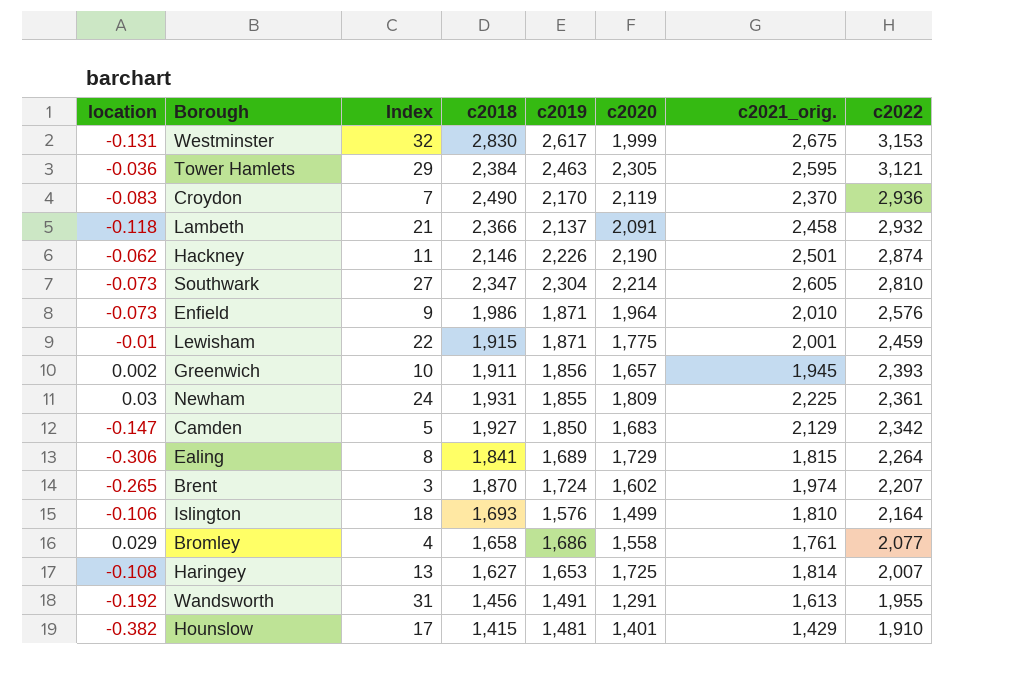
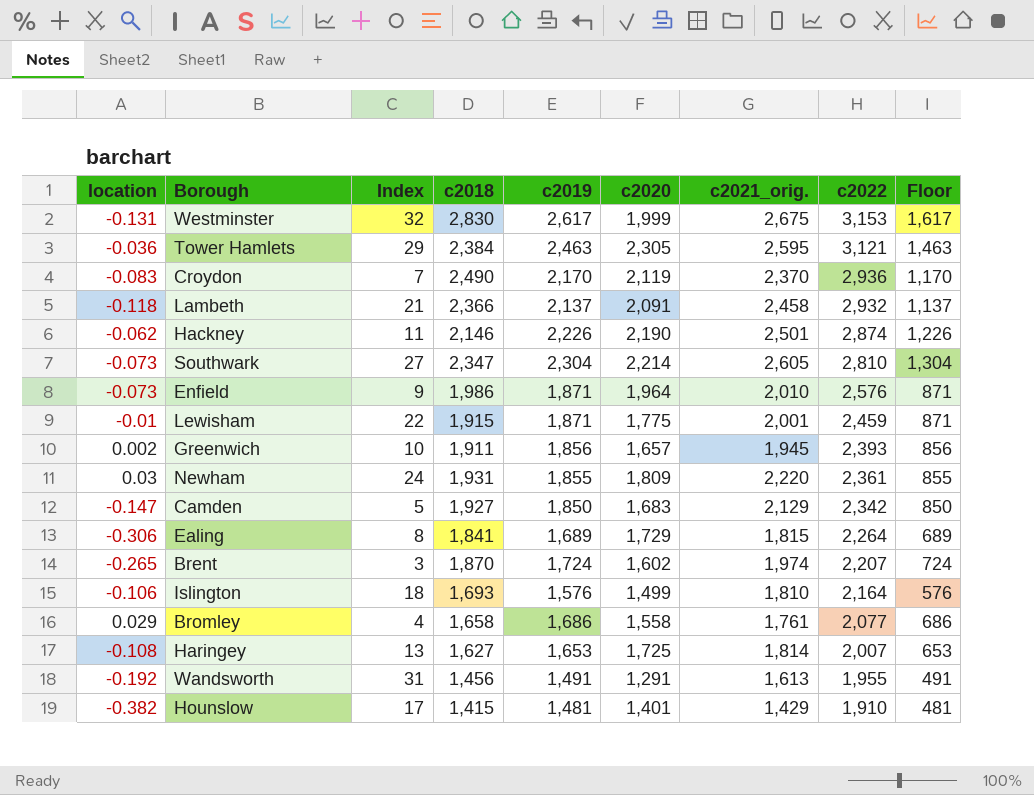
column Floor | formula: none -> [c2019] - 1000
Newham | c2021_orig.: 2,225 -> 2,220

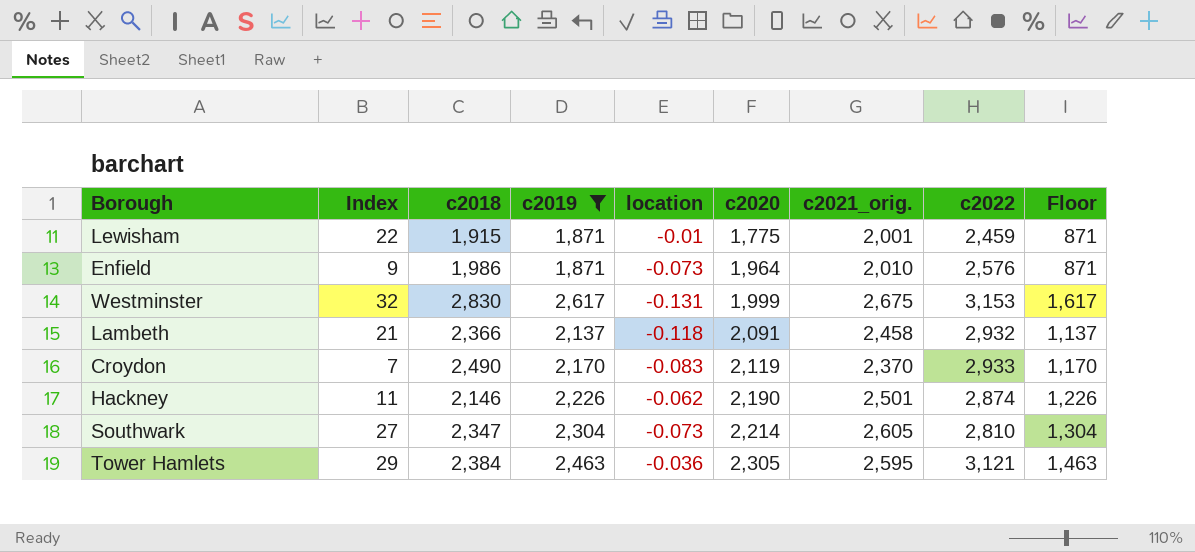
filter: none -> c2019 >= 1,871
row order: c2022 descending -> c2020 ascending
column location | position: 1 -> 5
Croydon | c2022: 2,936 -> 2,933

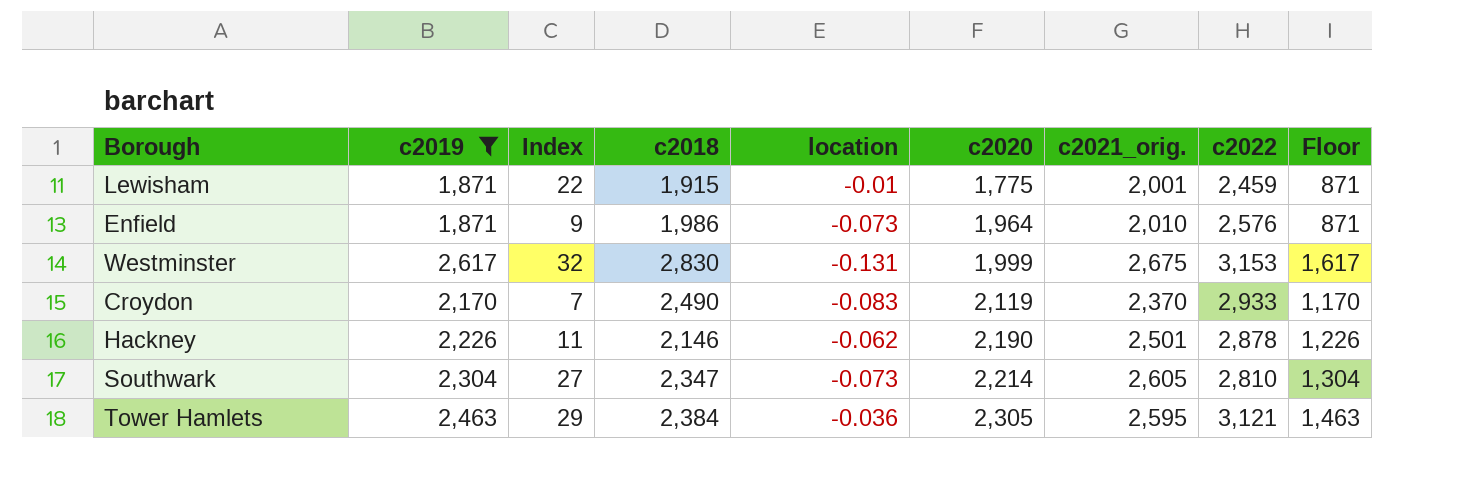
column c2019 | position: 4 -> 2
row Lambeth: 21 | 2,366 | 2,137 | -0.118 | 2,091 | 2,458 | 2,932 | 1,137 -> none
Hackney | c2022: 2,874 -> 2,878

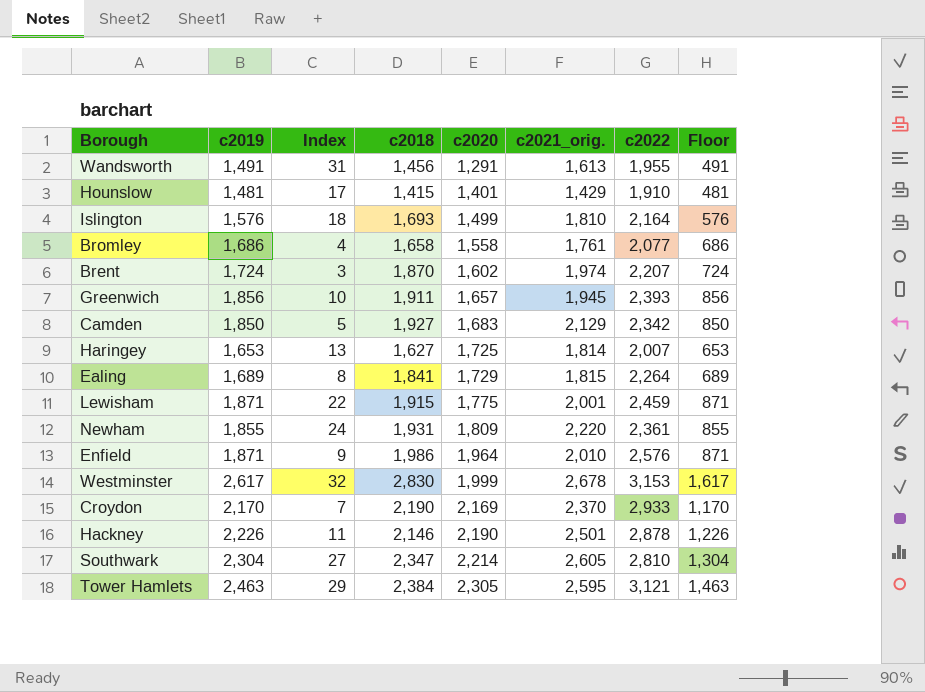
filter: c2019 >= 1,871 -> none
column location | position: 5 -> none
Westminster | c2021_orig.: 2,675 -> 2,678
Croydon | c2018: 2,490 -> 2,190
Croydon | c2020: 2,119 -> 2,169

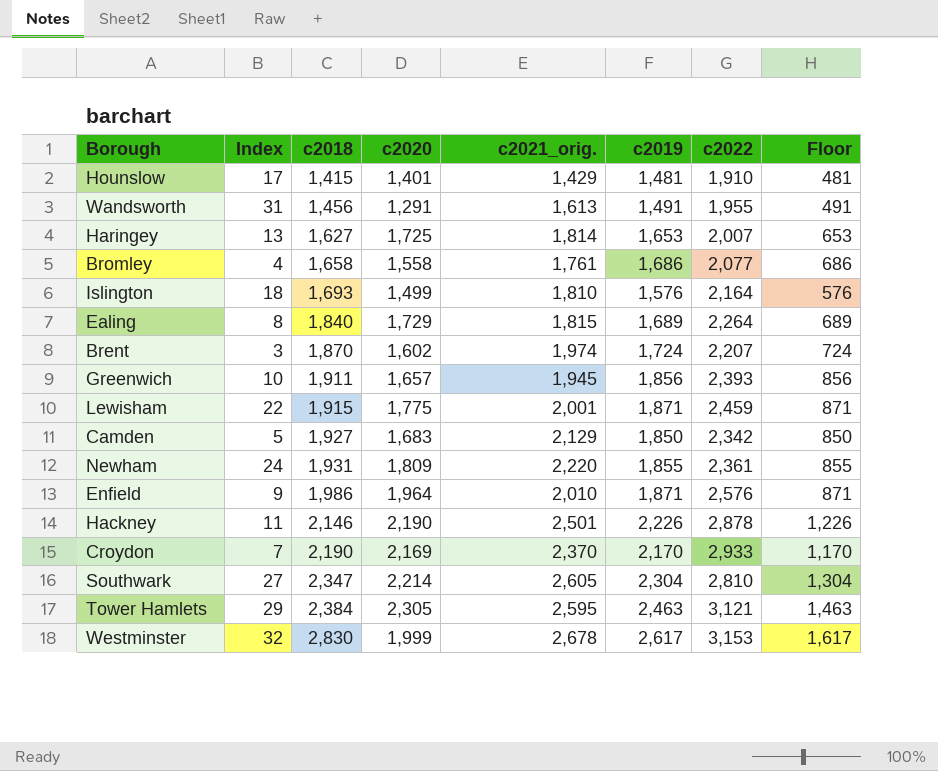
row order: c2020 ascending -> c2018 ascending
column c2019 | position: 2 -> 6
Ealing | c2018: 1,841 -> 1,840

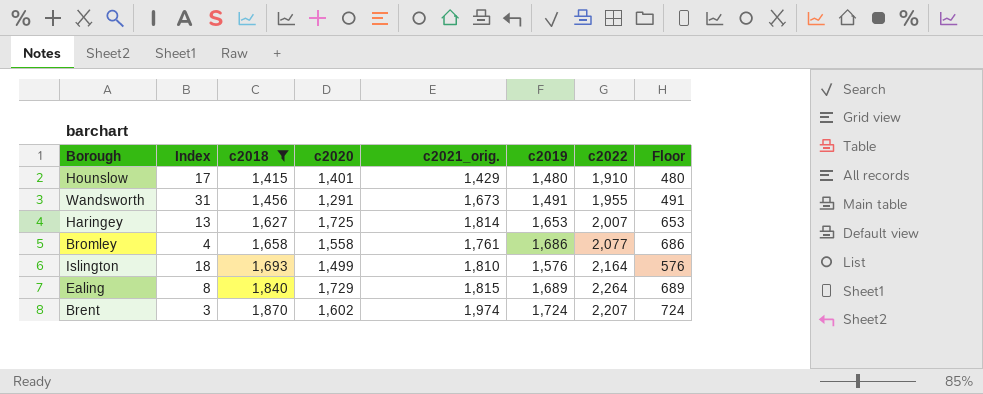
filter: none -> c2018 <= 1,870
Hounslow | c2019: 1,481 -> 1,480
Hounslow | Floor: 481 -> 480
Wandsworth | c2021_orig.: 1,613 -> 1,673

